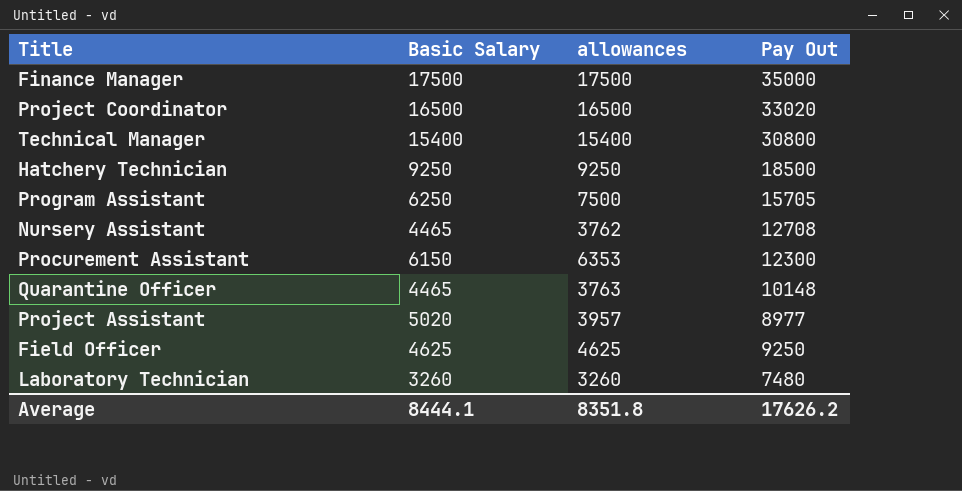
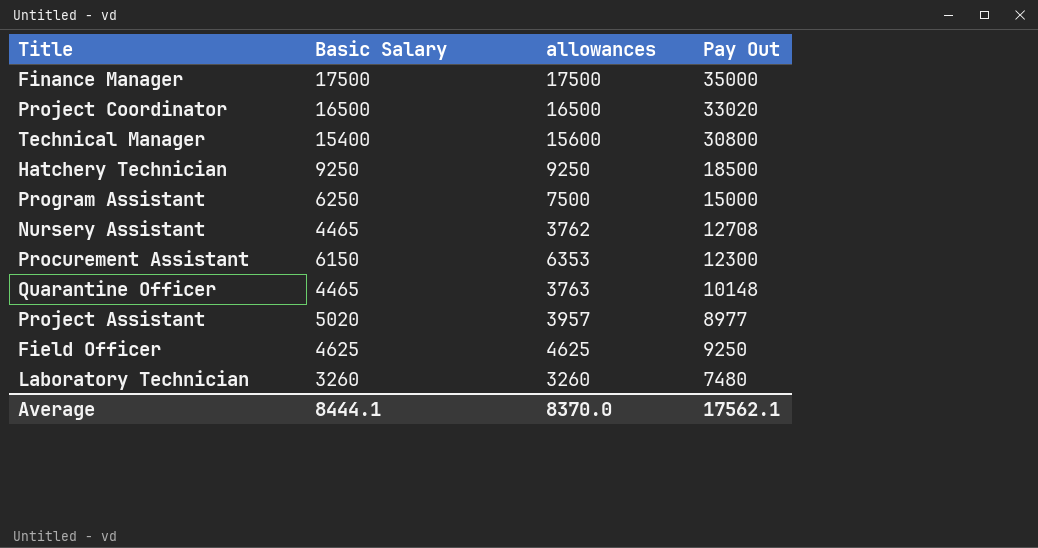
Technical Manager | allowances: 15400 -> 15600
Program Assistant | Pay Out: 15705 -> 15000
Average | allowances: 8351.8 -> 8370.0
Average | Pay Out: 17626.2 -> 17562.1

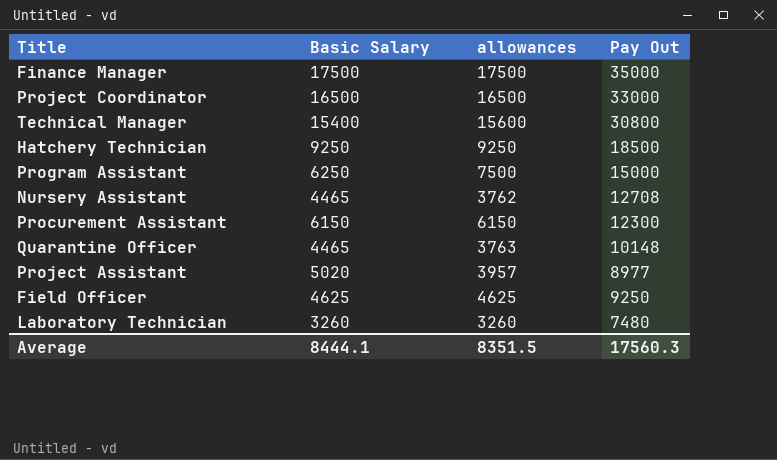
Project Coordinator | Pay Out: 33020 -> 33000
Procurement Assistant | allowances: 6353 -> 6150
Average | allowances: 8370.0 -> 8351.5
Average | Pay Out: 17562.1 -> 17560.3

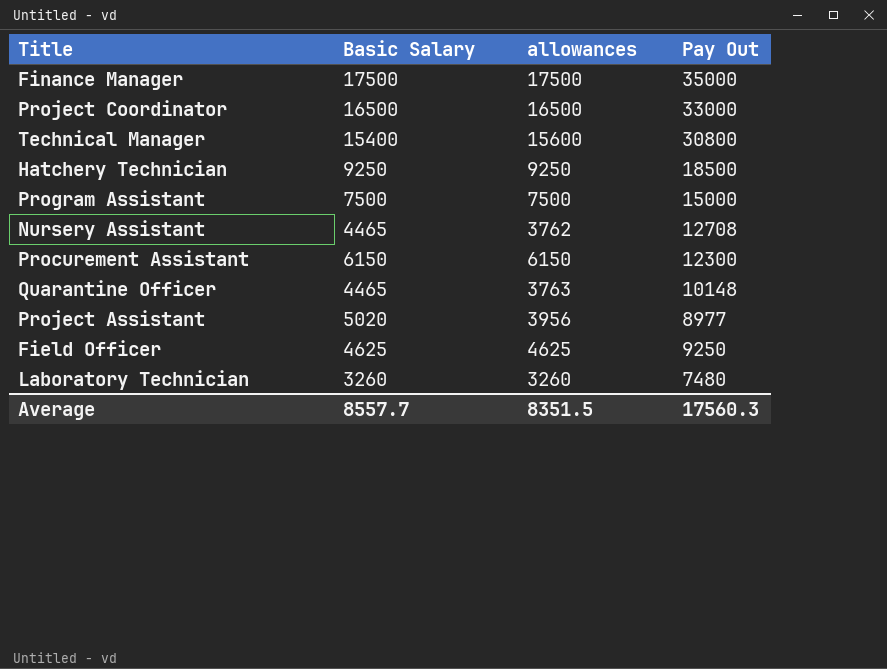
Program Assistant | Basic Salary: 6250 -> 7500
Project Assistant | allowances: 3957 -> 3956
Average | Basic Salary: 8444.1 -> 8557.7

